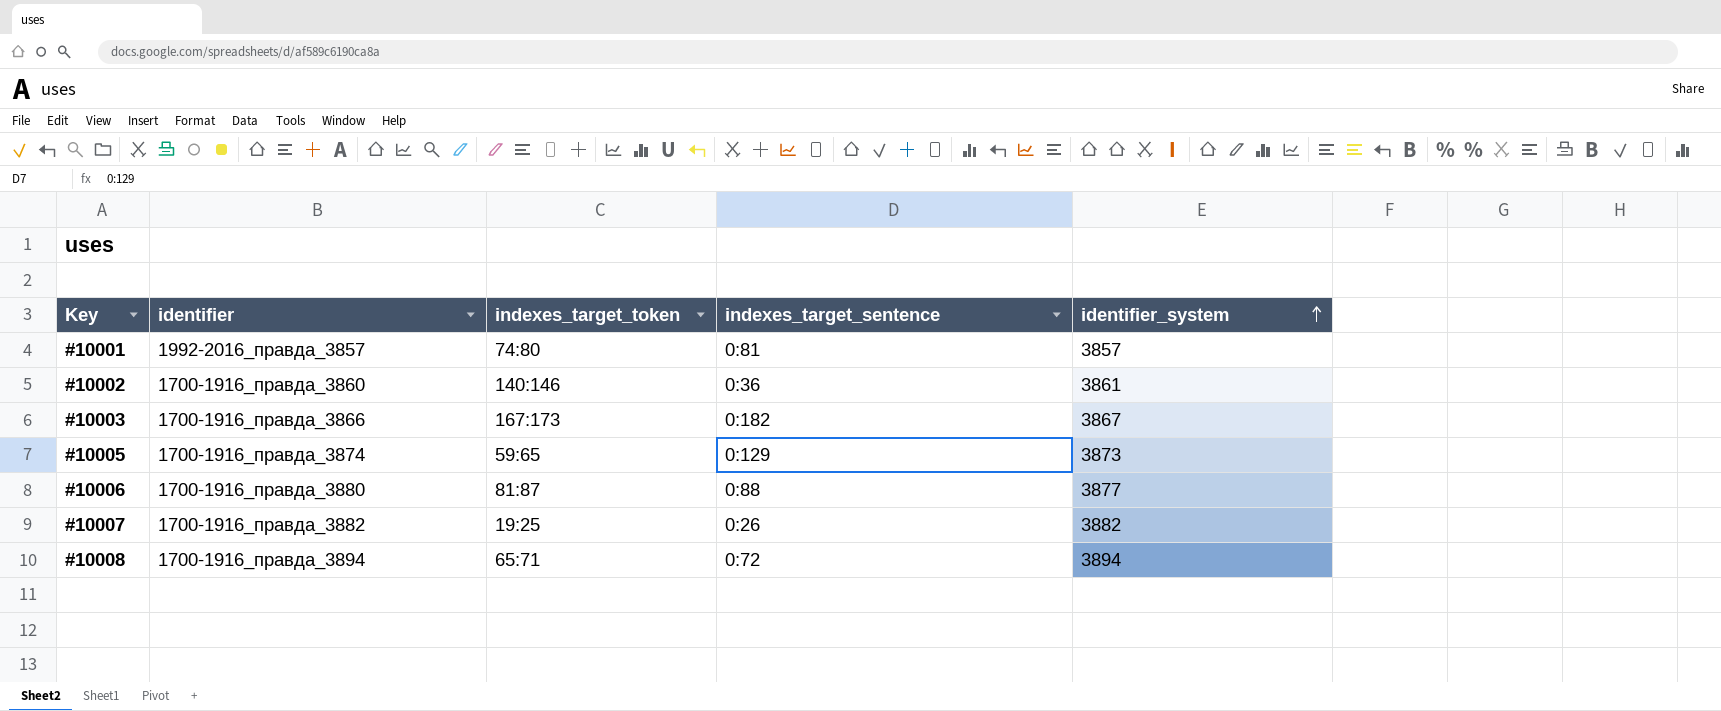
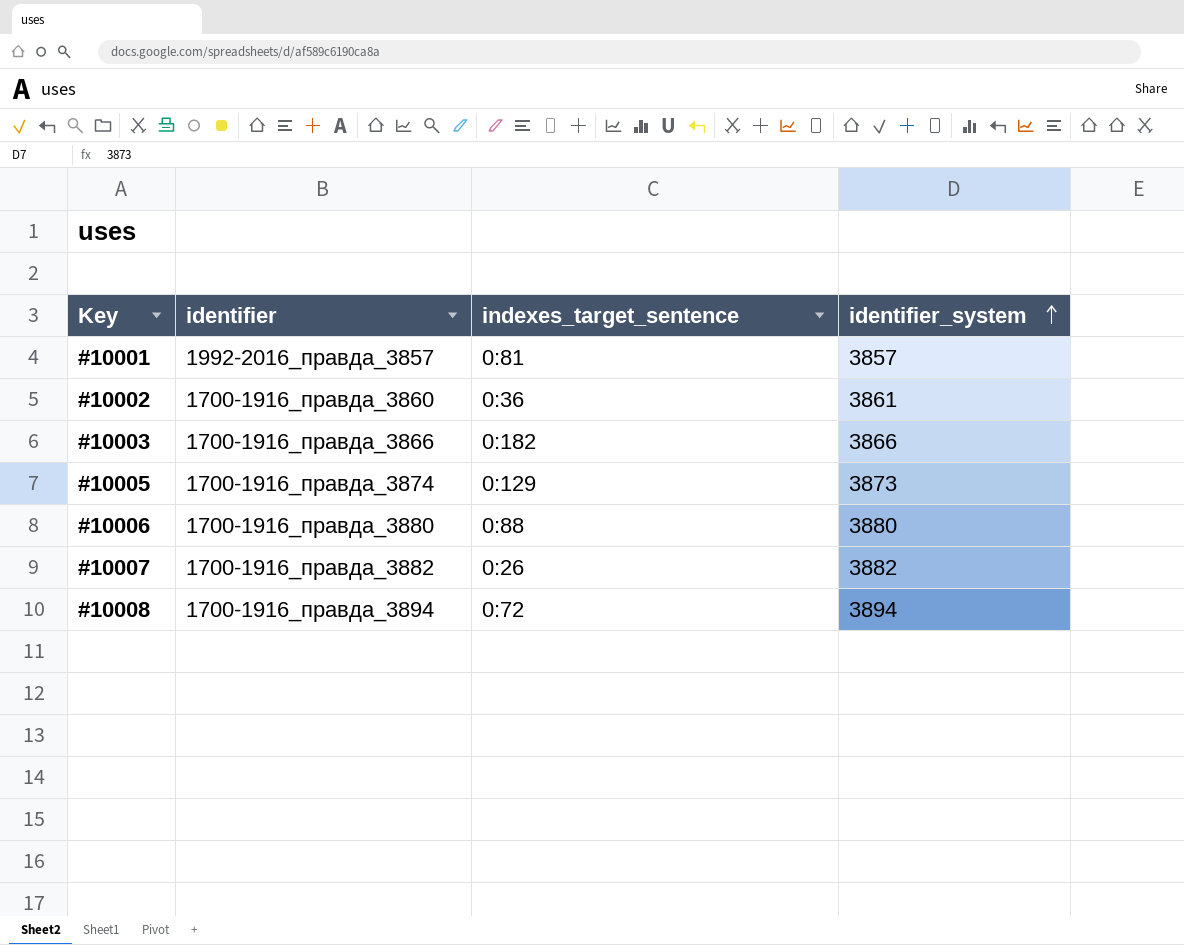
column indexes_target_token | position: 3 -> none
#10003 | identifier_system: 3867 -> 3866
#10006 | identifier_system: 3877 -> 3880

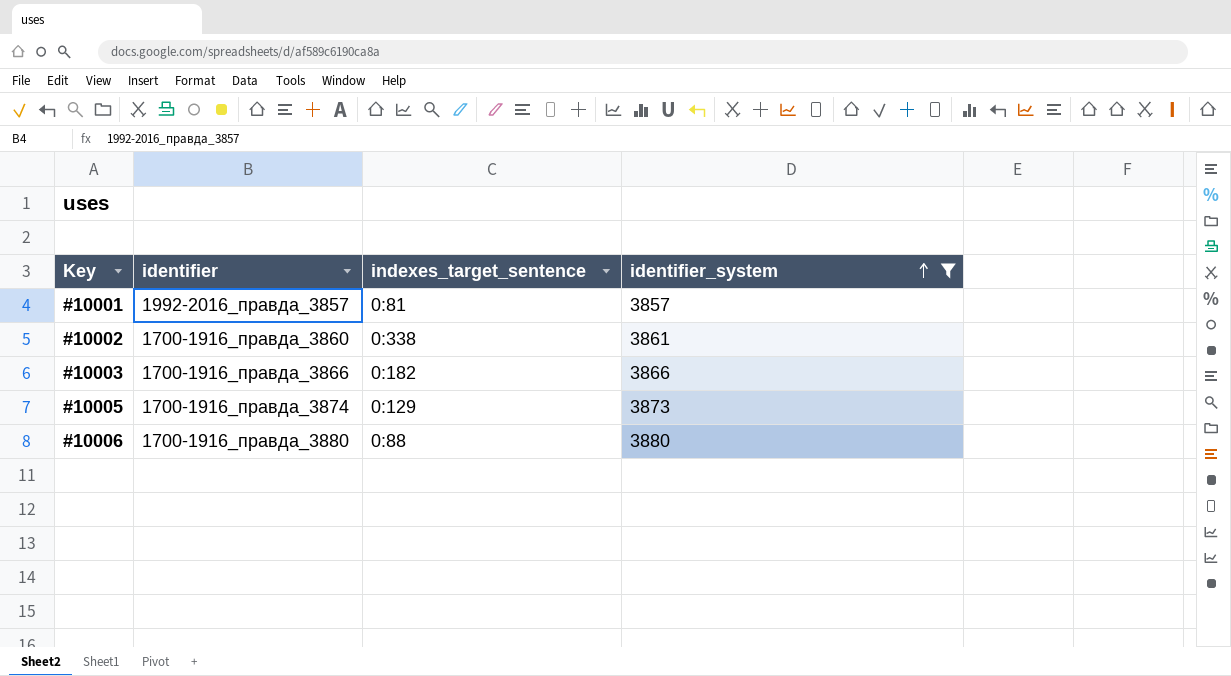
filter: none -> identifier_system <= 3880
#10002 | indexes_target_sentence: 0:36 -> 0:338

